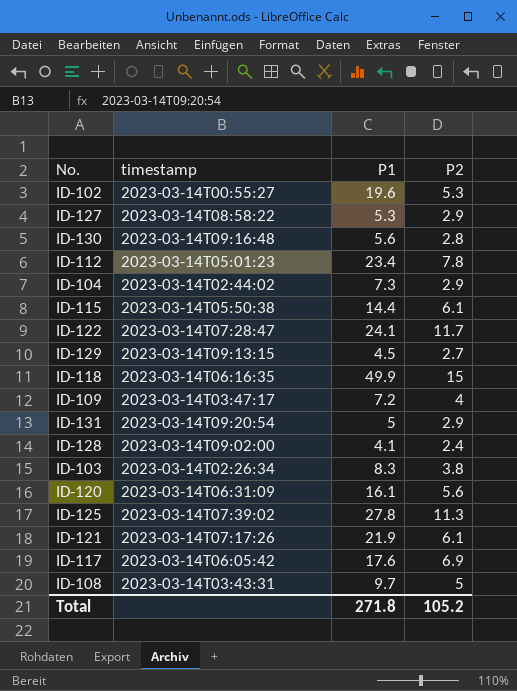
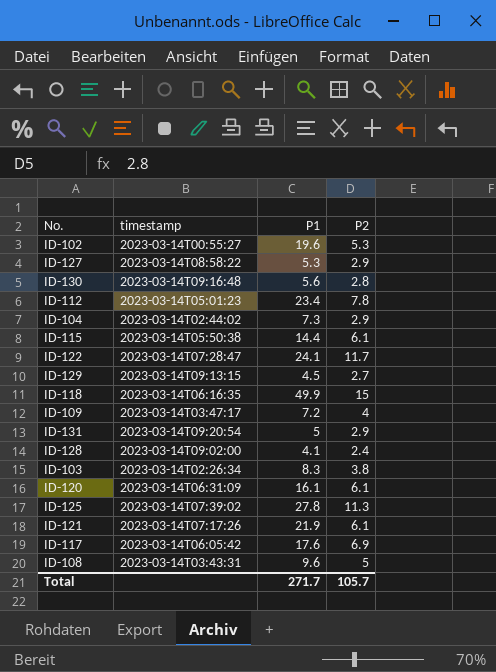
ID-120 | P2: 5.6 -> 6.1
ID-108 | P1: 9.7 -> 9.6
Total | P1: 271.8 -> 271.7
Total | P2: 105.2 -> 105.7

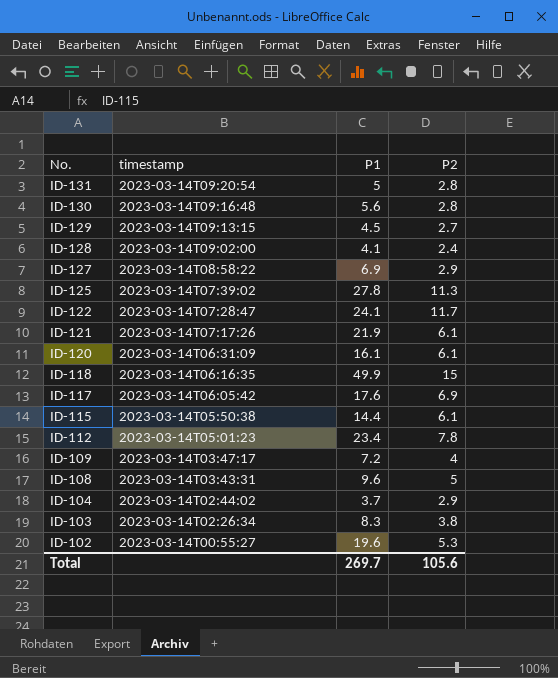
row order: none -> No. descending
ID-131 | P2: 2.9 -> 2.8
ID-127 | P1: 5.3 -> 6.9
ID-104 | P1: 7.3 -> 3.7
Total | P1: 271.7 -> 269.7
Total | P2: 105.7 -> 105.6

